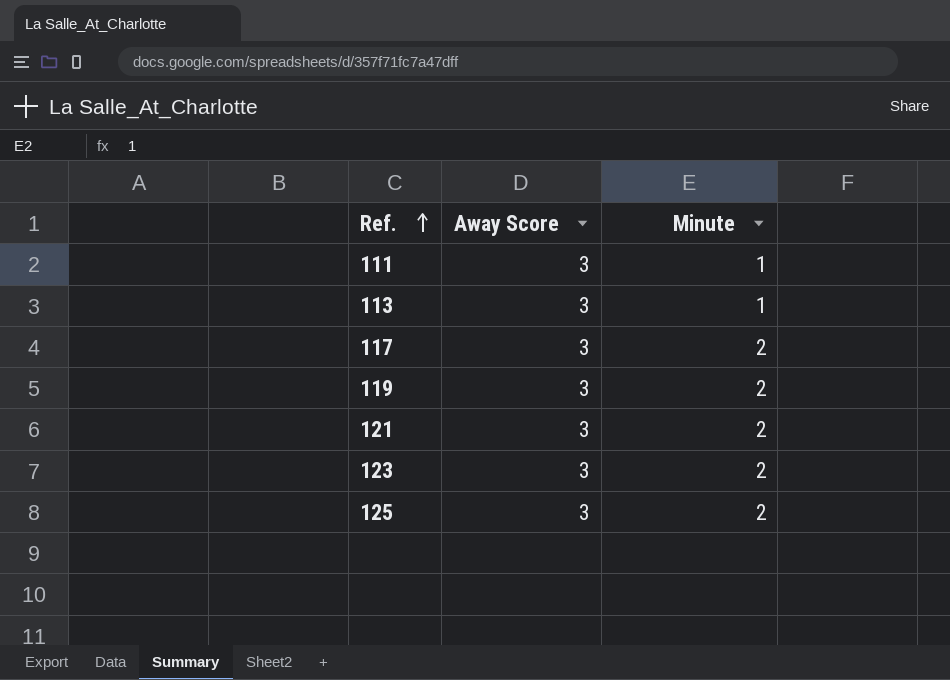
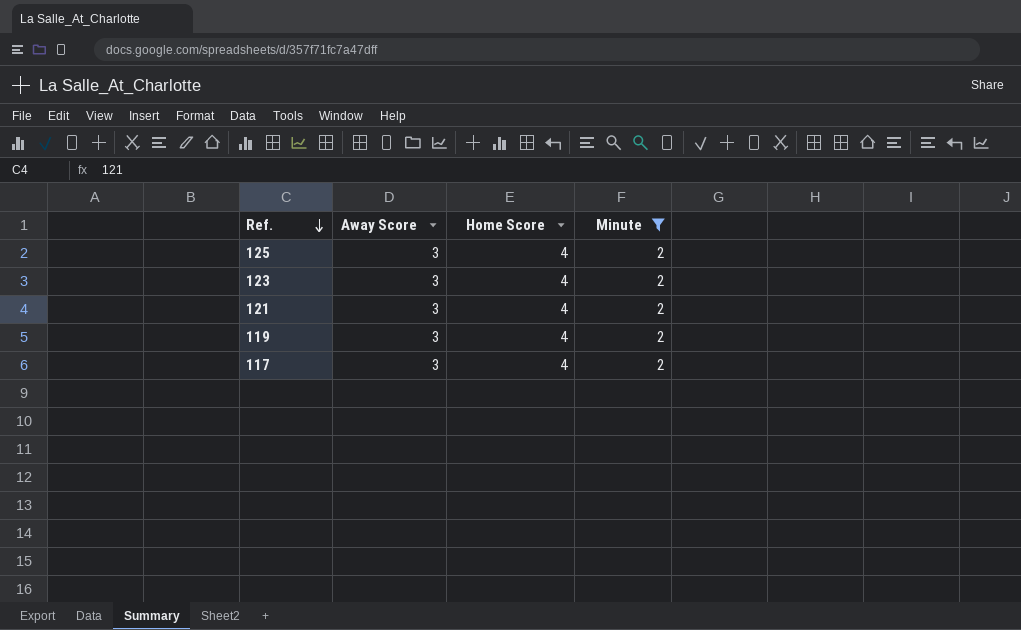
filter: none -> Minute = 2
row order: Ref. ascending -> Ref. descending
column Home Score | position: none -> 3

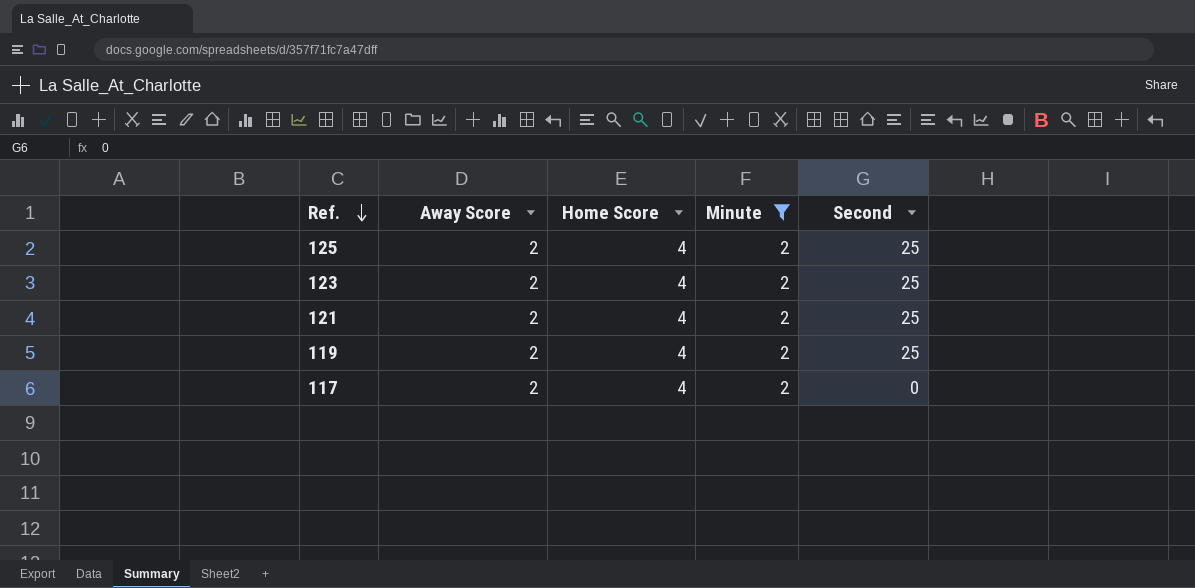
column Second | position: none -> 5
125 | Away Score: 3 -> 2
123 | Away Score: 3 -> 2
121 | Away Score: 3 -> 2
119 | Away Score: 3 -> 2
117 | Away Score: 3 -> 2

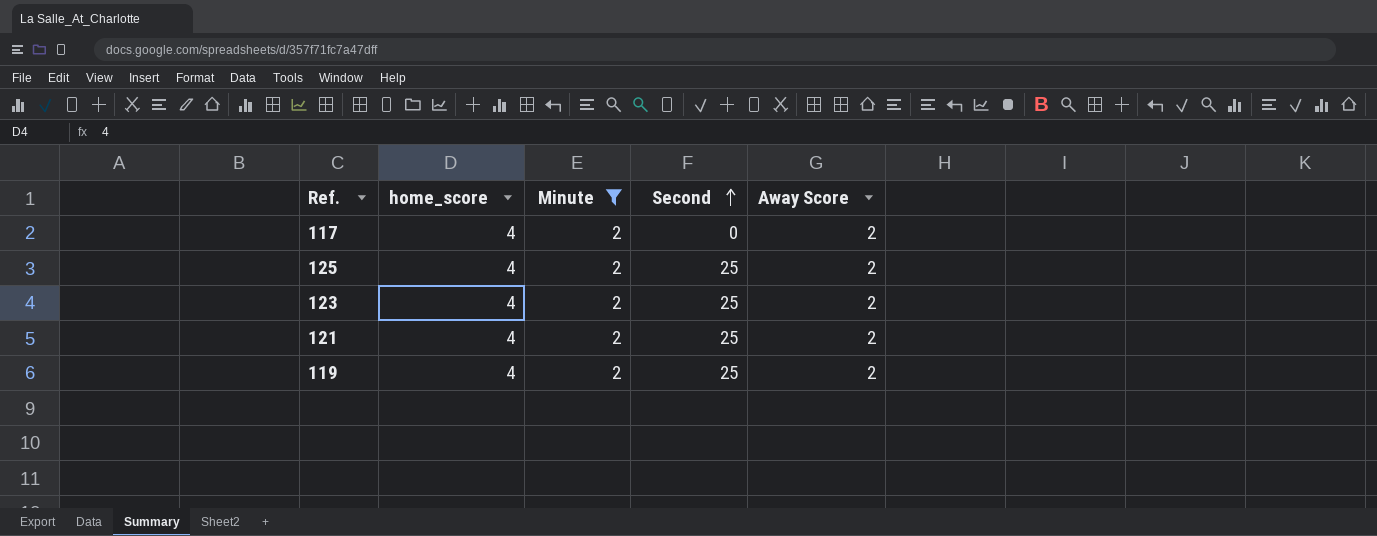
row order: Ref. descending -> Second ascending
column name: Home Score -> home_score
column Away Score | position: 2 -> 5

